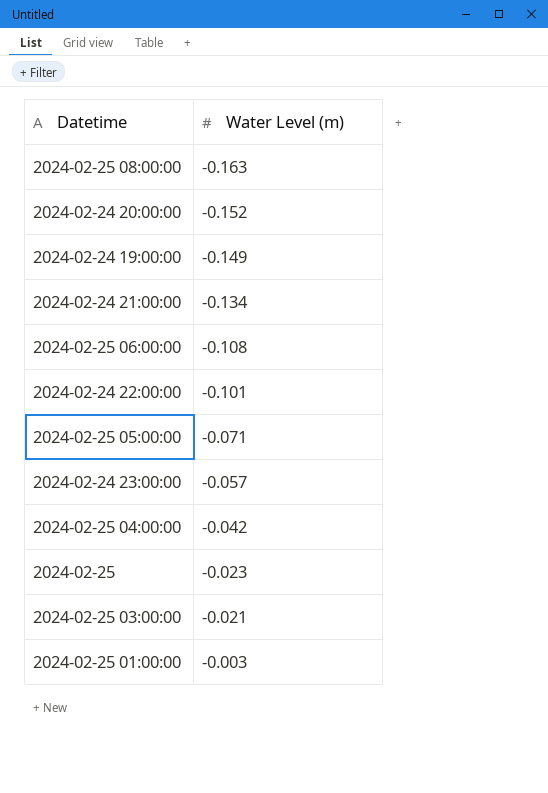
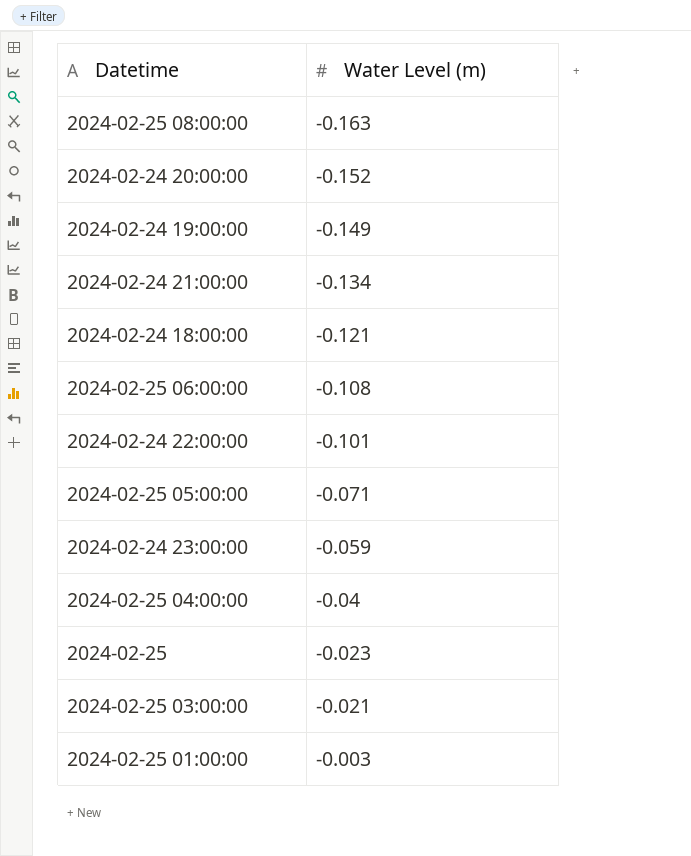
row 2024-02-24 18:00:00: none -> -0.121
2024-02-24 23:00:00 | Water Level (m): -0.057 -> -0.059
2024-02-25 04:00:00 | Water Level (m): -0.042 -> -0.04

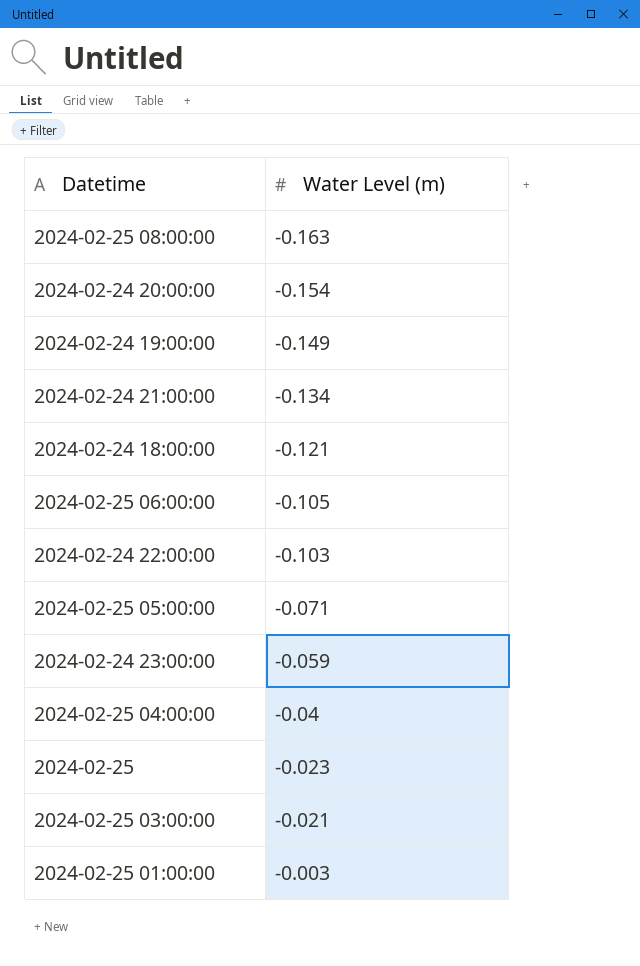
2024-02-24 20:00:00 | Water Level (m): -0.152 -> -0.154
2024-02-25 06:00:00 | Water Level (m): -0.108 -> -0.105
2024-02-24 22:00:00 | Water Level (m): -0.101 -> -0.103

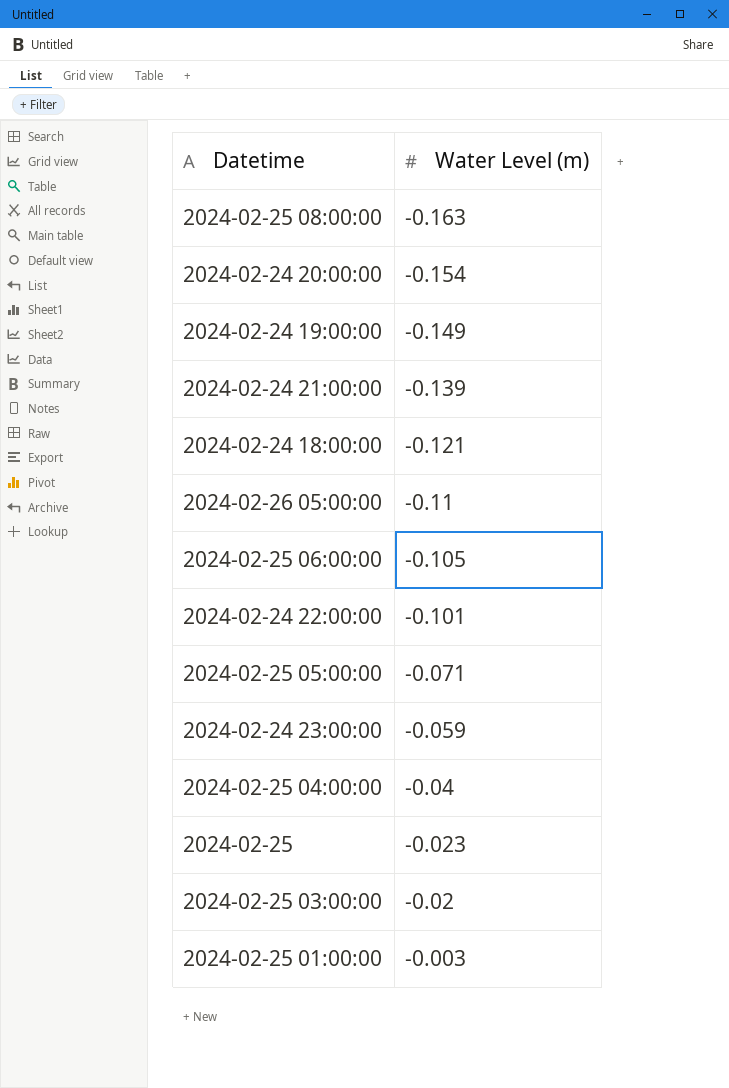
2024-02-24 21:00:00 | Water Level (m): -0.134 -> -0.139
row 2024-02-26 05:00:00: none -> -0.11
2024-02-24 22:00:00 | Water Level (m): -0.103 -> -0.101
2024-02-25 03:00:00 | Water Level (m): -0.021 -> -0.02

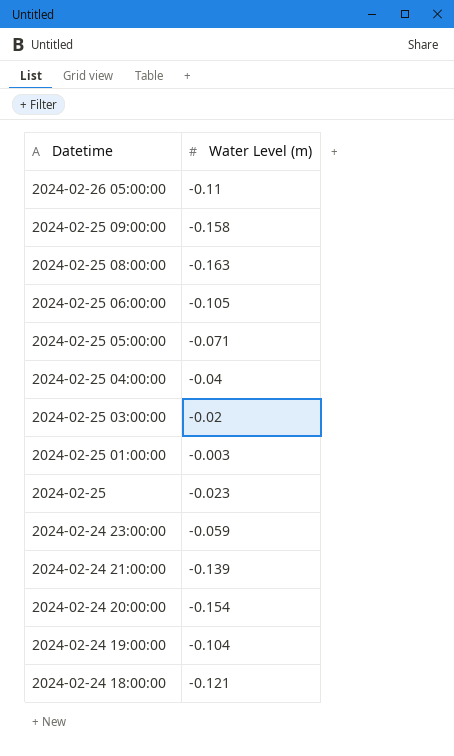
row order: Water Level (m) ascending -> Datetime descending
row 2024-02-24 22:00:00: -0.101 -> none
row 2024-02-25 09:00:00: none -> -0.158
2024-02-24 19:00:00 | Water Level (m): -0.149 -> -0.104

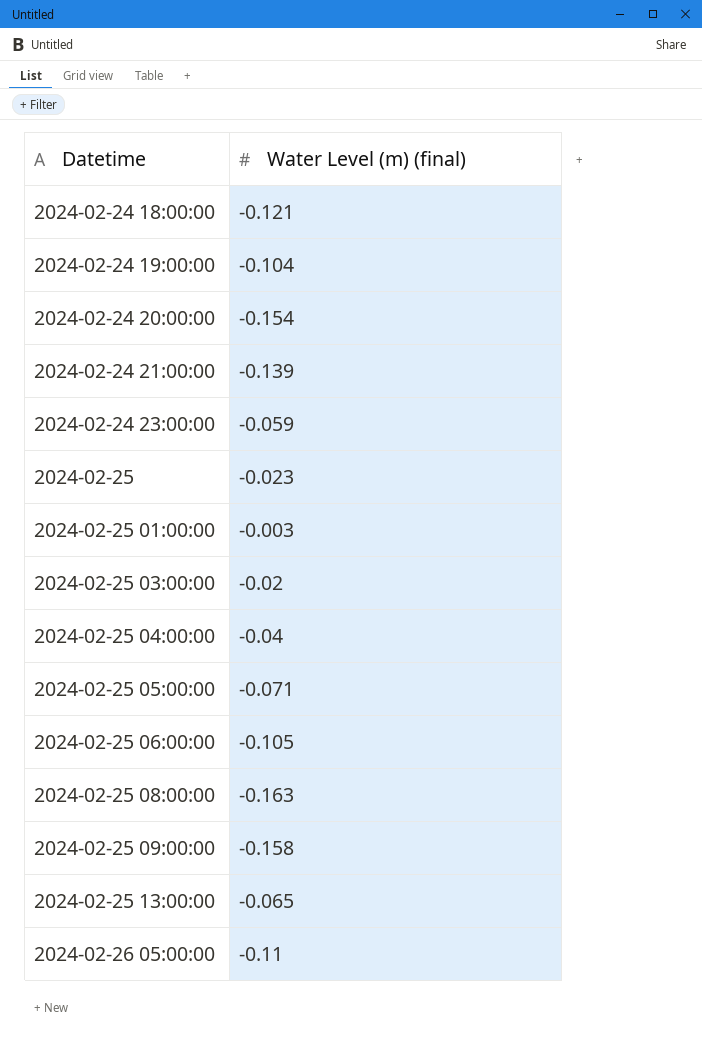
row order: Datetime descending -> Datetime ascending
column name: Water Level (m) -> Water Level (m) (final)
row 2024-02-25 13:00:00: none -> -0.065

